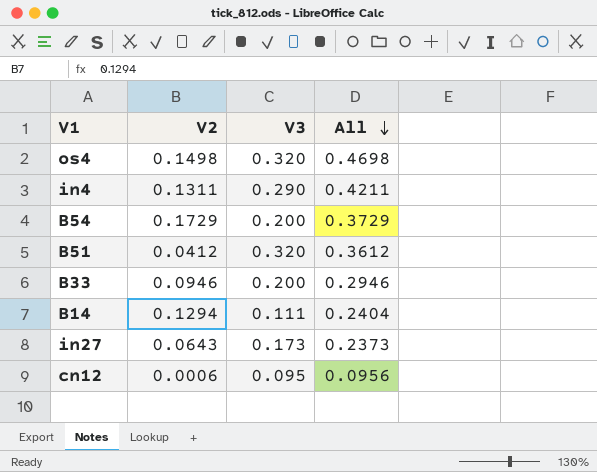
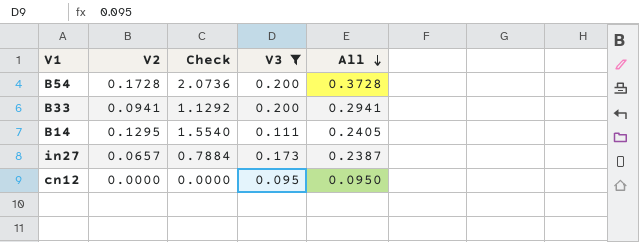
filter: none -> V3 <= 0.200
column Check | formula: none -> [V2] * 12
B54 | V2: 0.1729 -> 0.1728
B54 | All: 0.3729 -> 0.3728
B33 | V2: 0.0946 -> 0.0941
B33 | All: 0.2946 -> 0.2941
B14 | V2: 0.1294 -> 0.1295
B14 | All: 0.2404 -> 0.2405
in27 | V2: 0.0643 -> 0.0657
in27 | All: 0.2373 -> 0.2387
cn12 | V2: 0.0006 -> 0.0000
cn12 | All: 0.0956 -> 0.0950

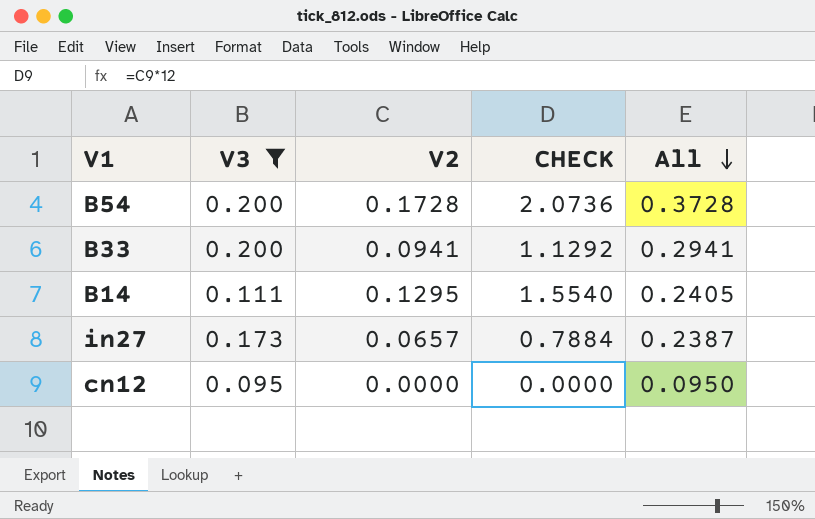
column V3 | position: 4 -> 2
column name: Check -> CHECK

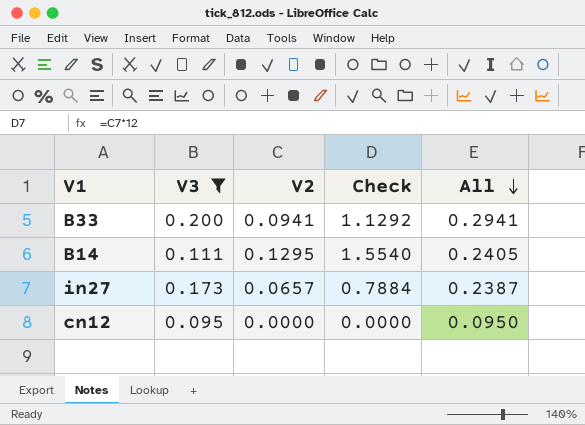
column name: CHECK -> Check
row B54: 0.200 | 0.1728 | 2.0736 | 0.3728 -> none

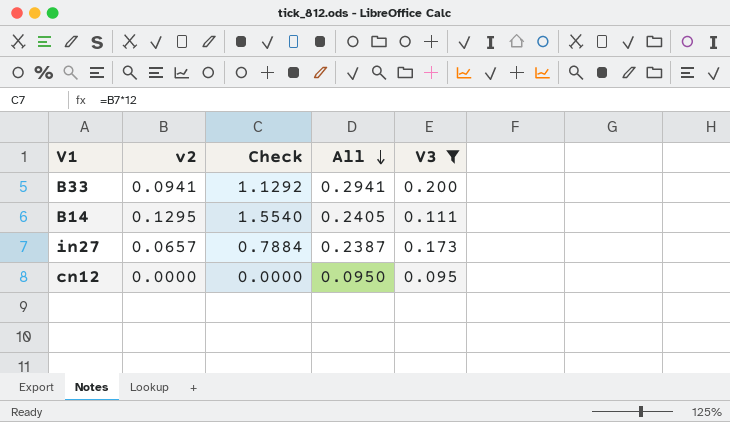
column name: V2 -> v2
column V3 | position: 2 -> 5

